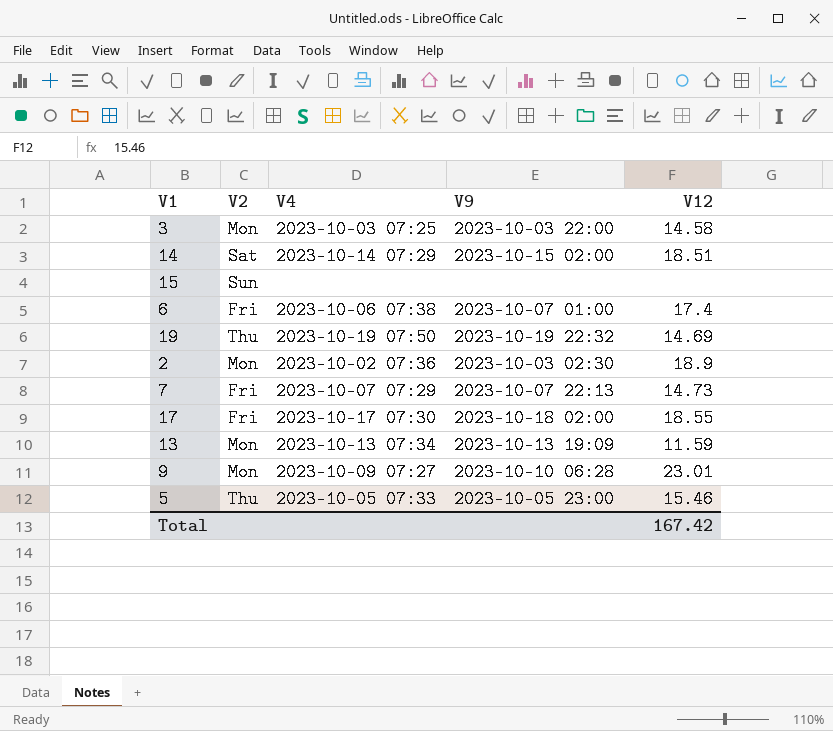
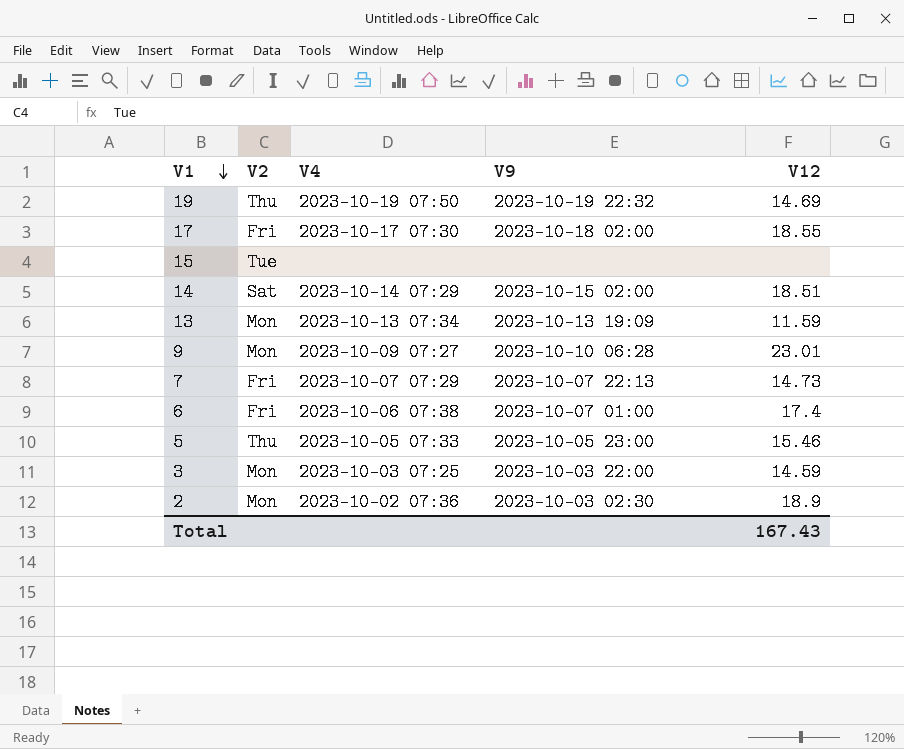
row order: none -> V1 descending
15 | V2: Sun -> Tue
3 | V12: 14.58 -> 14.59
Total | V12: 167.42 -> 167.43

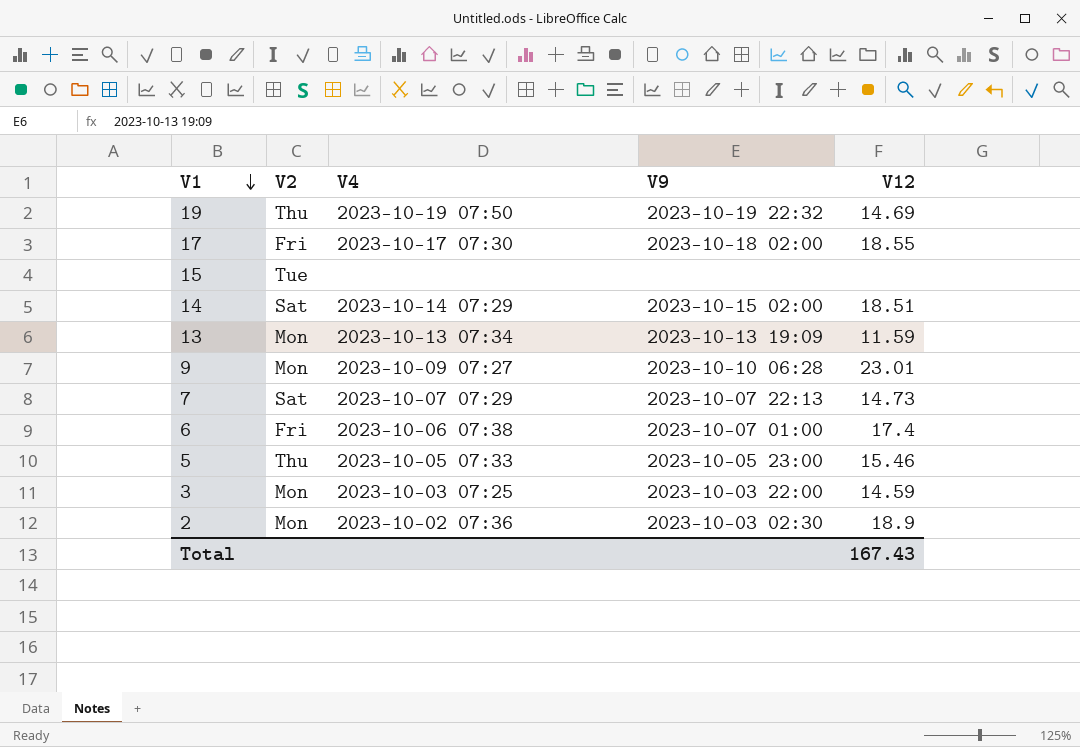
7 | V2: Fri -> Sat

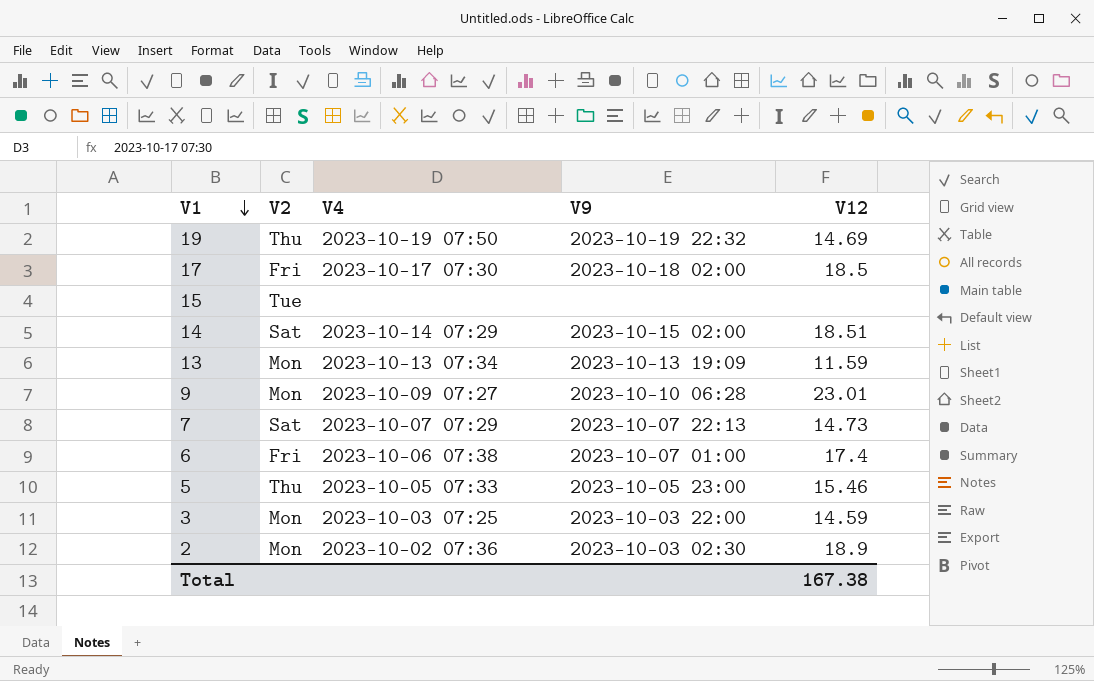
17 | V12: 18.55 -> 18.5
Total | V12: 167.43 -> 167.38

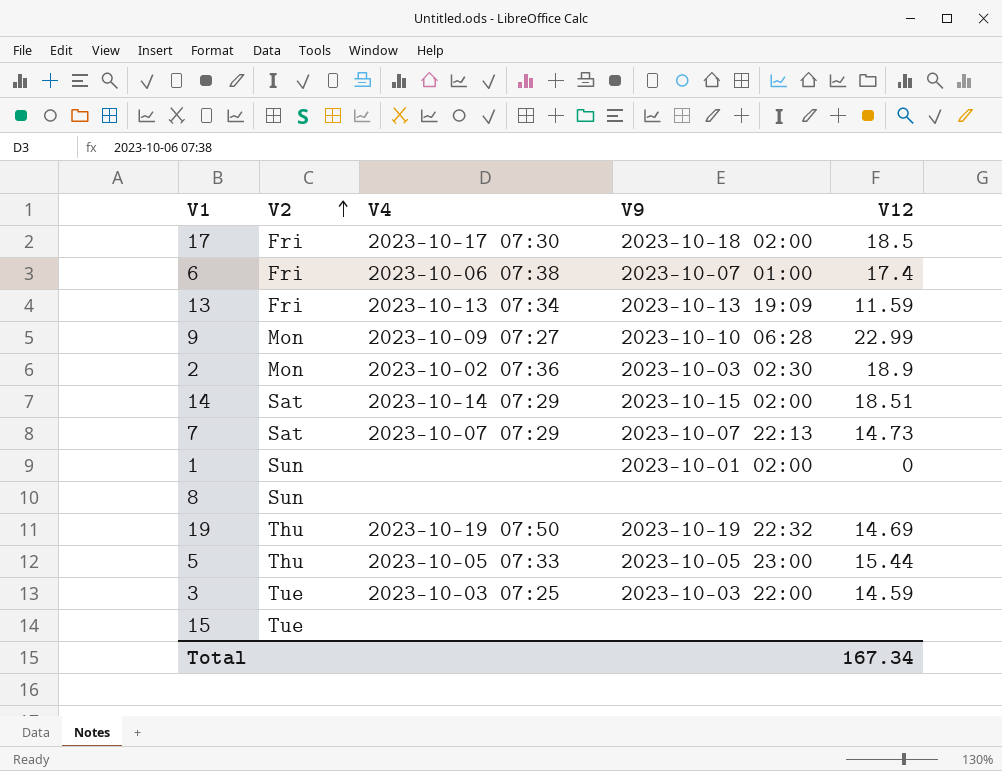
row order: V1 descending -> V2 ascending
13 | V2: Mon -> Fri
9 | V12: 23.01 -> 22.99
row 1: none -> Sun | none | 2023-10-01 02:00 | 0
row 8: none -> Sun | none | none | none
5 | V12: 15.46 -> 15.44
3 | V2: Mon -> Tue
Total | V12: 167.38 -> 167.34

